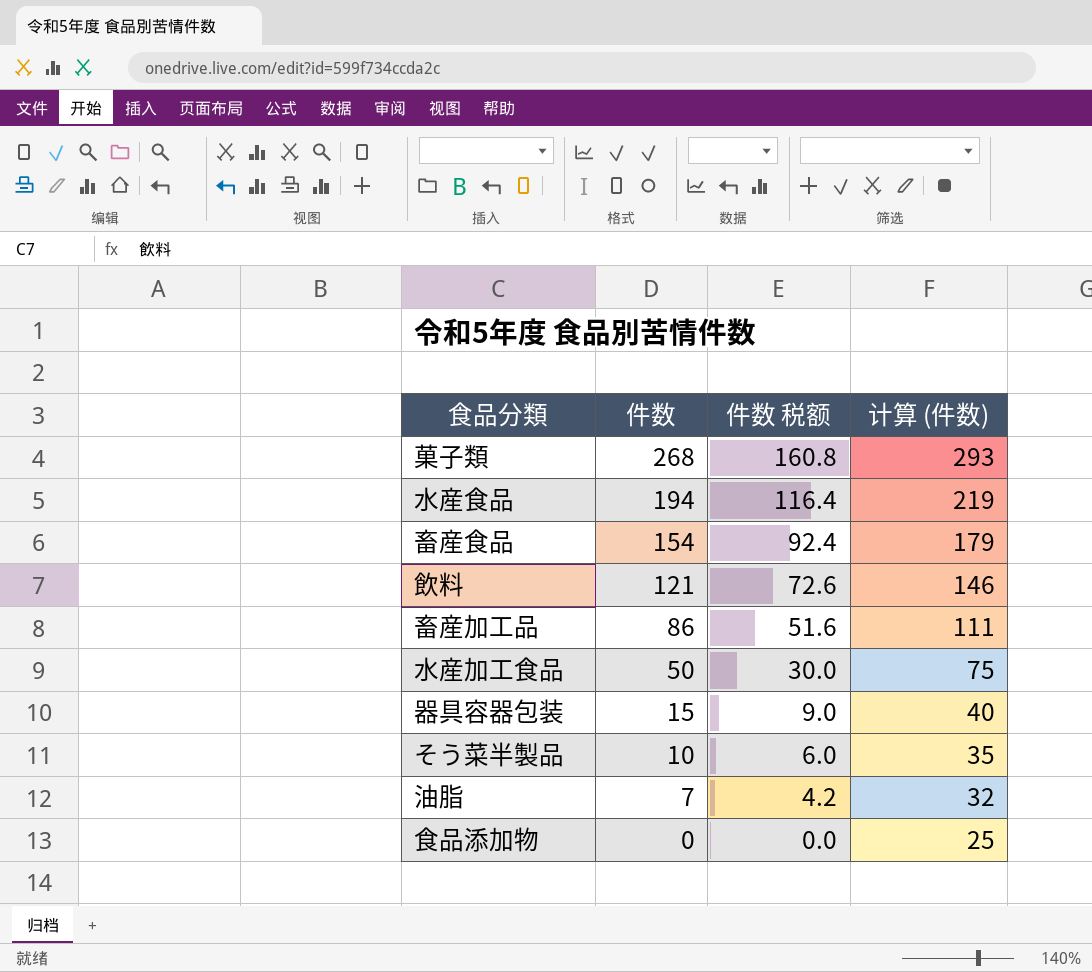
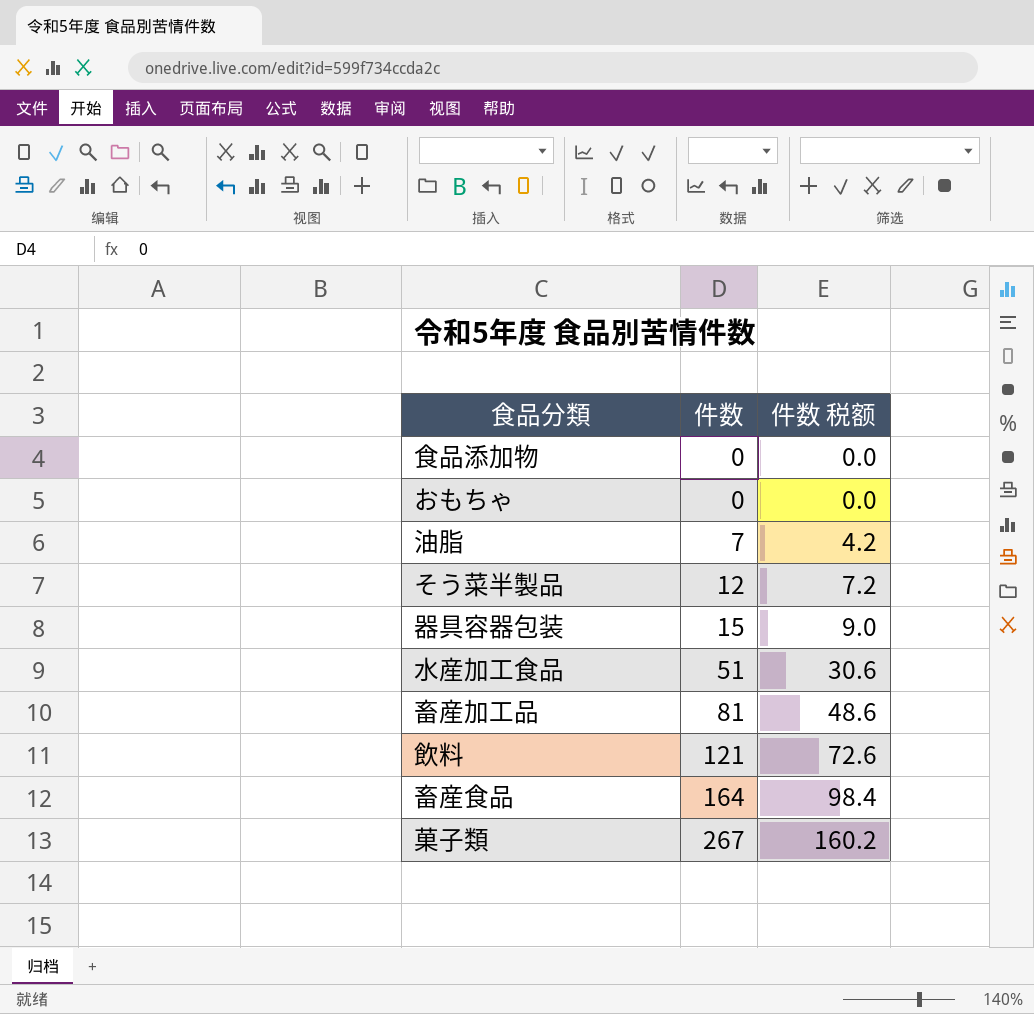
row order: 件数 descending -> 件数 ascending
column 计算 (件数) | formula: [件数] + 25 -> none
row 水産食品: 194 | 116.4 | 219 -> none
row おもちゃ: none -> 0 | 0.0
そう菜半製品 | 件数: 10 -> 12
そう菜半製品 | 件数 税额: 6.0 -> 7.2
水産加工食品 | 件数: 50 -> 51
水産加工食品 | 件数 税额: 30.0 -> 30.6
畜産加工品 | 件数: 86 -> 81
畜産加工品 | 件数 税额: 51.6 -> 48.6
畜産食品 | 件数: 154 -> 164
畜産食品 | 件数 税额: 92.4 -> 98.4
菓子類 | 件数: 268 -> 267
菓子類 | 件数 税额: 160.8 -> 160.2

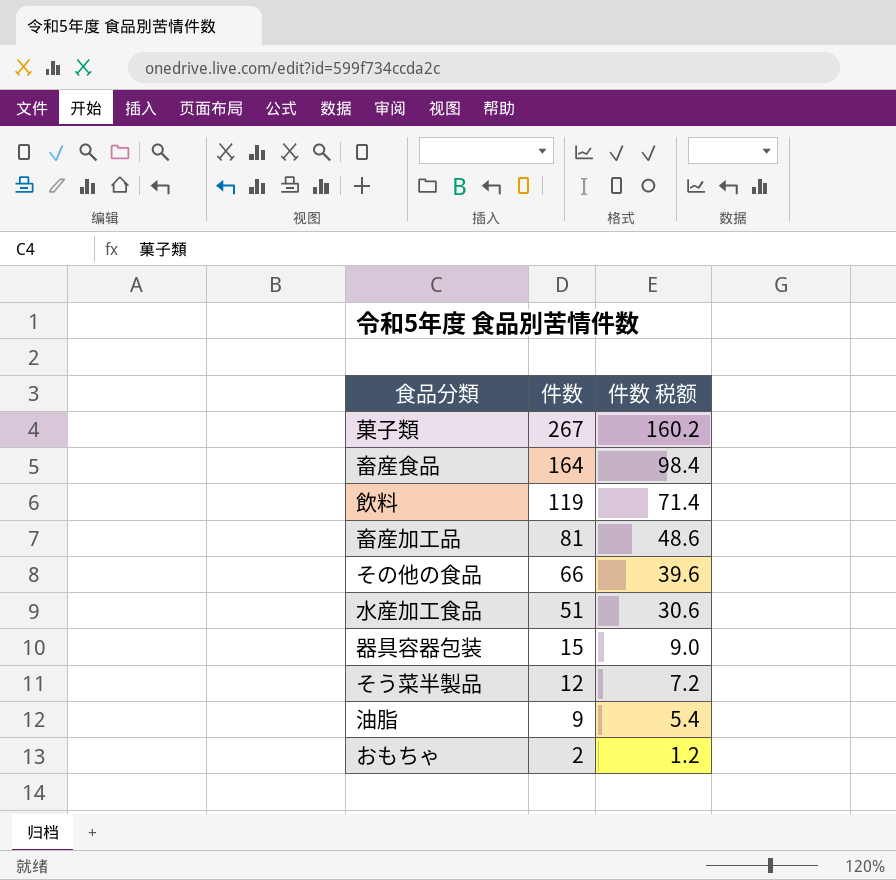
row order: 件数 ascending -> 件数 descending
row 食品添加物: 0 | 0.0 -> none
飲料 | 件数: 121 -> 119
飲料 | 件数 税额: 72.6 -> 71.4
row その他の食品: none -> 66 | 39.6
油脂 | 件数: 7 -> 9
油脂 | 件数 税额: 4.2 -> 5.4
おもちゃ | 件数: 0 -> 2
おもちゃ | 件数 税额: 0.0 -> 1.2

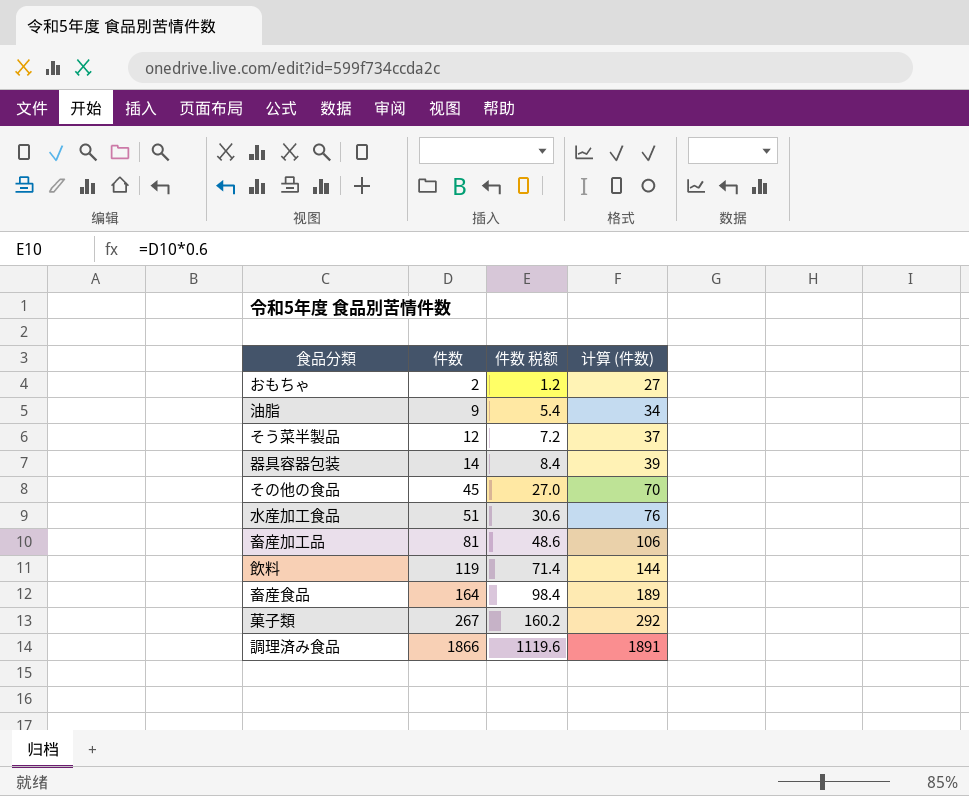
row order: 件数 descending -> 件数 ascending
column 计算 (件数) | formula: none -> [件数] + 25
器具容器包装 | 件数: 15 -> 14
器具容器包装 | 件数 税额: 9.0 -> 8.4
その他の食品 | 件数: 66 -> 45
その他の食品 | 件数 税额: 39.6 -> 27.0
row 調理済み食品: none -> 1866 | 1119.6 | 1891

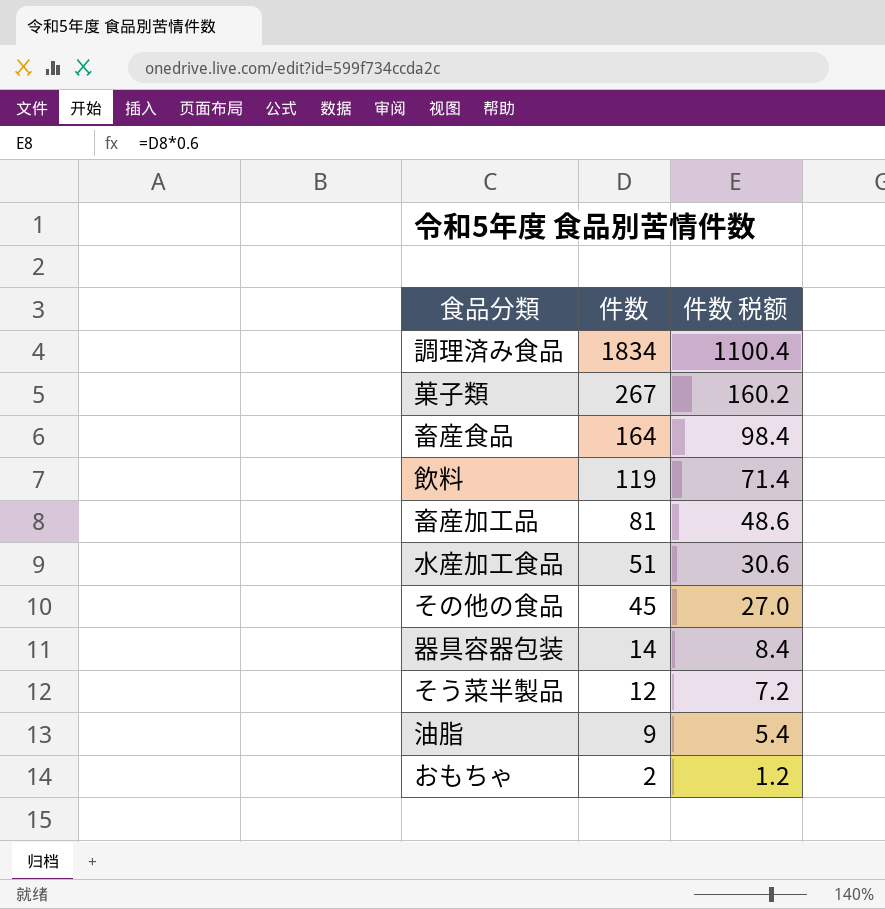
row order: 件数 ascending -> 件数 descending
column 计算 (件数) | formula: [件数] + 25 -> none
調理済み食品 | 件数: 1866 -> 1834
調理済み食品 | 件数 税额: 1119.6 -> 1100.4

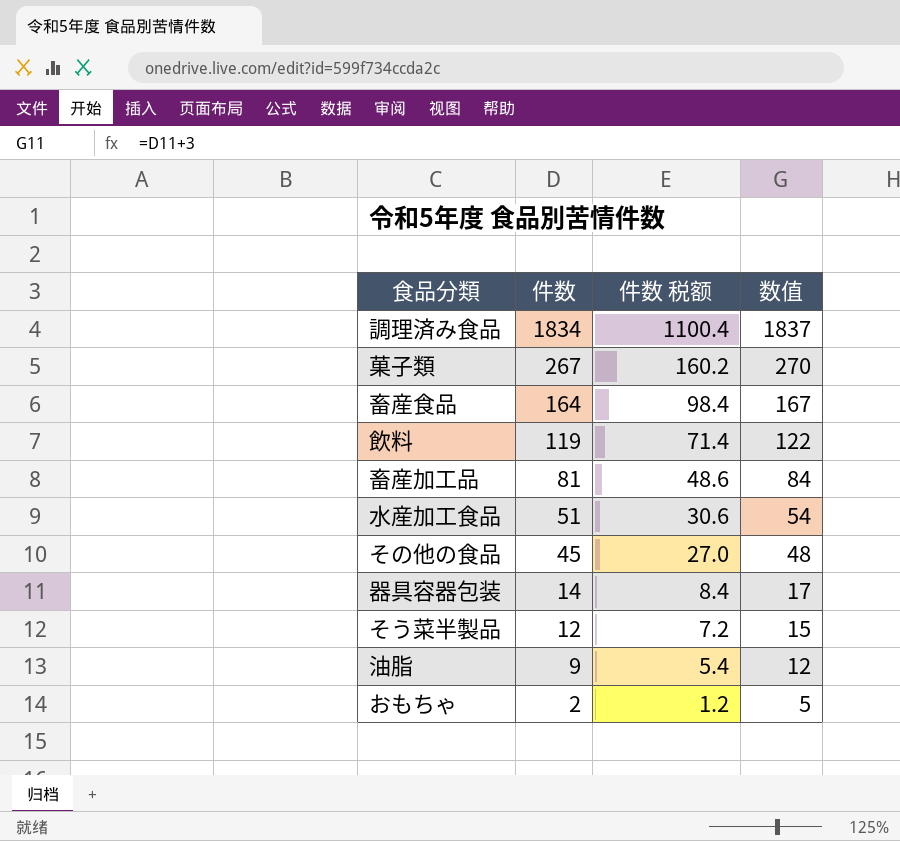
column 数值 | formula: none -> [件数] + 3

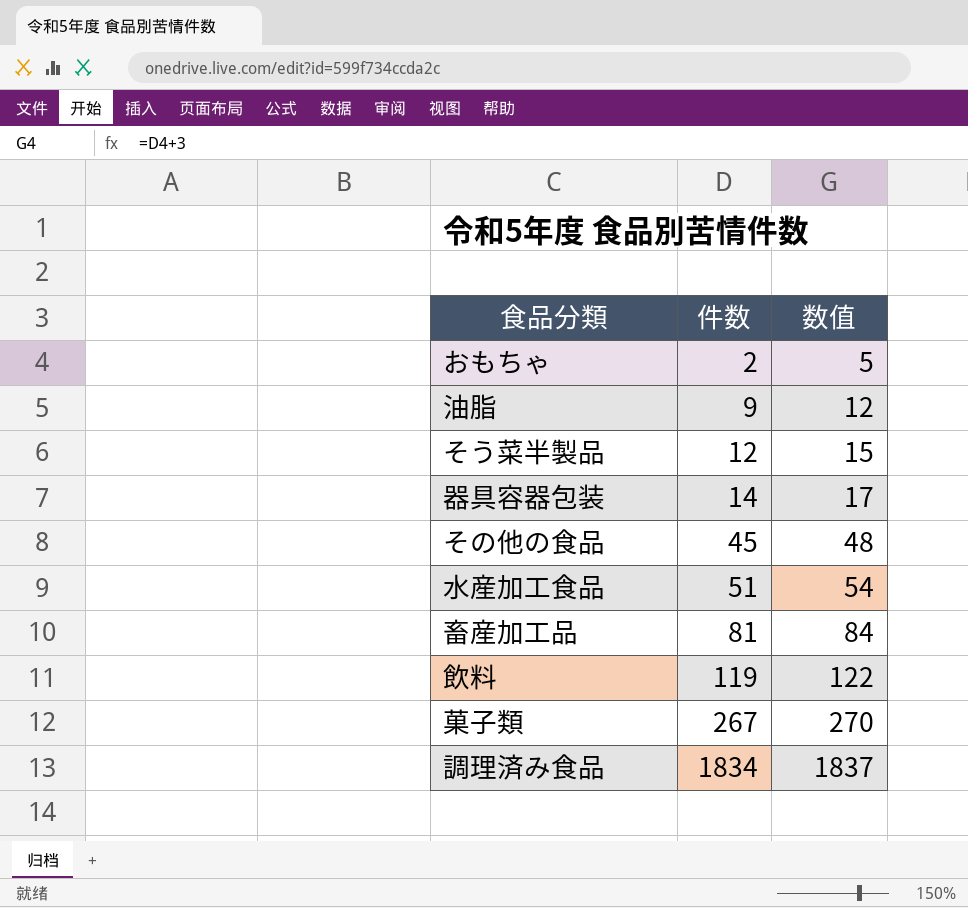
row order: 件数 descending -> 件数 ascending
column 件数 税额 | formula: [件数] * 0.6 -> none
row 畜産食品: 164 | 98.4 | 167 -> none

